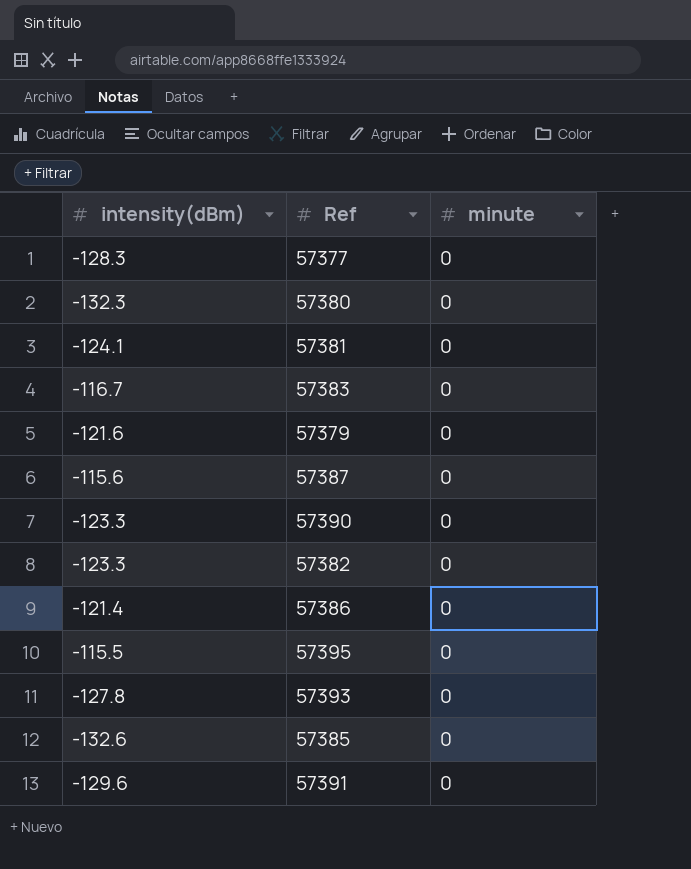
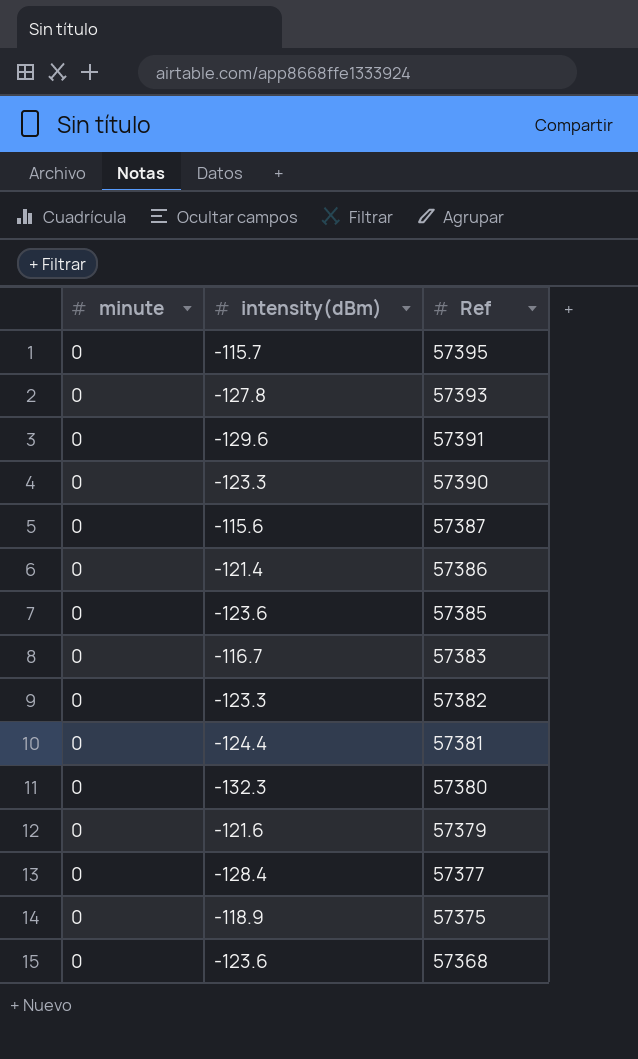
row order: none -> Ref descending
column minute | position: 3 -> 1
57395 | intensity(dBm): -115.5 -> -115.7
57385 | intensity(dBm): -132.6 -> -123.6
57381 | intensity(dBm): -124.1 -> -124.4
57377 | intensity(dBm): -128.3 -> -128.4
row 57375: none -> 0 | -118.9
row 57368: none -> 0 | -123.6

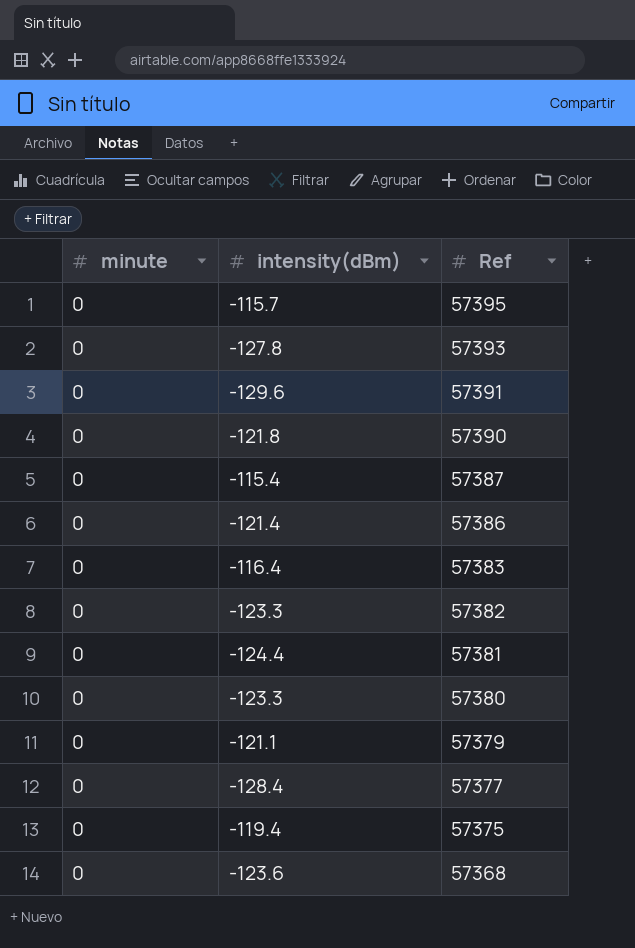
row 57385: 0 | -123.6 -> none
57390 | intensity(dBm): -123.3 -> -121.8
57387 | intensity(dBm): -115.6 -> -115.4
57383 | intensity(dBm): -116.7 -> -116.4
57380 | intensity(dBm): -132.3 -> -123.3
57379 | intensity(dBm): -121.6 -> -121.1
57375 | intensity(dBm): -118.9 -> -119.4

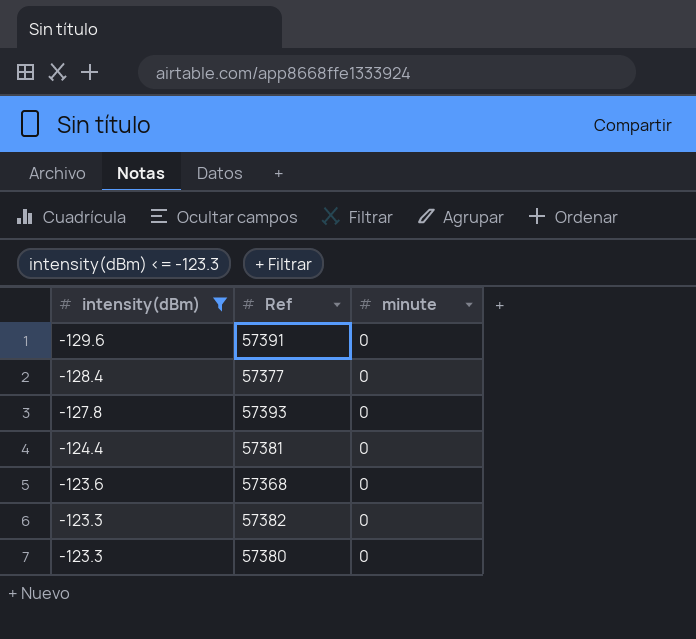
filter: none -> intensity(dBm) <= -123.3
row order: Ref descending -> intensity(dBm) ascending
column minute | position: 1 -> 3

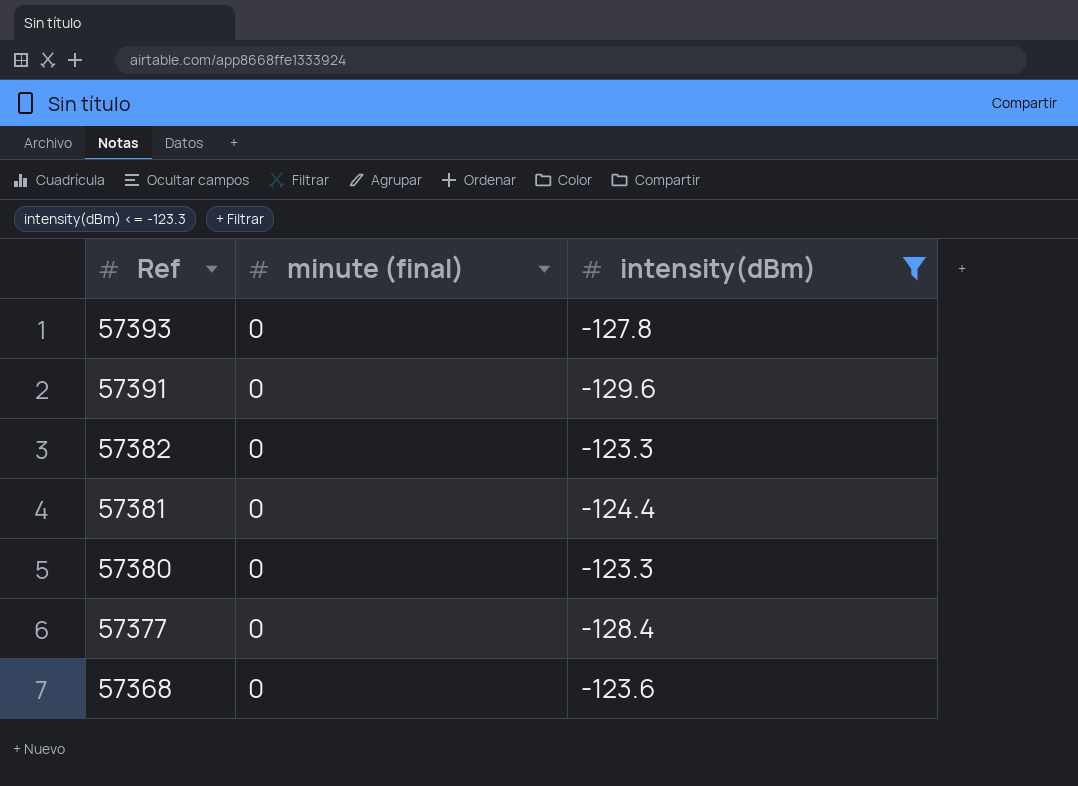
row order: intensity(dBm) ascending -> Ref descending
column name: minute -> minute (final)
column intensity(dBm) | position: 1 -> 3

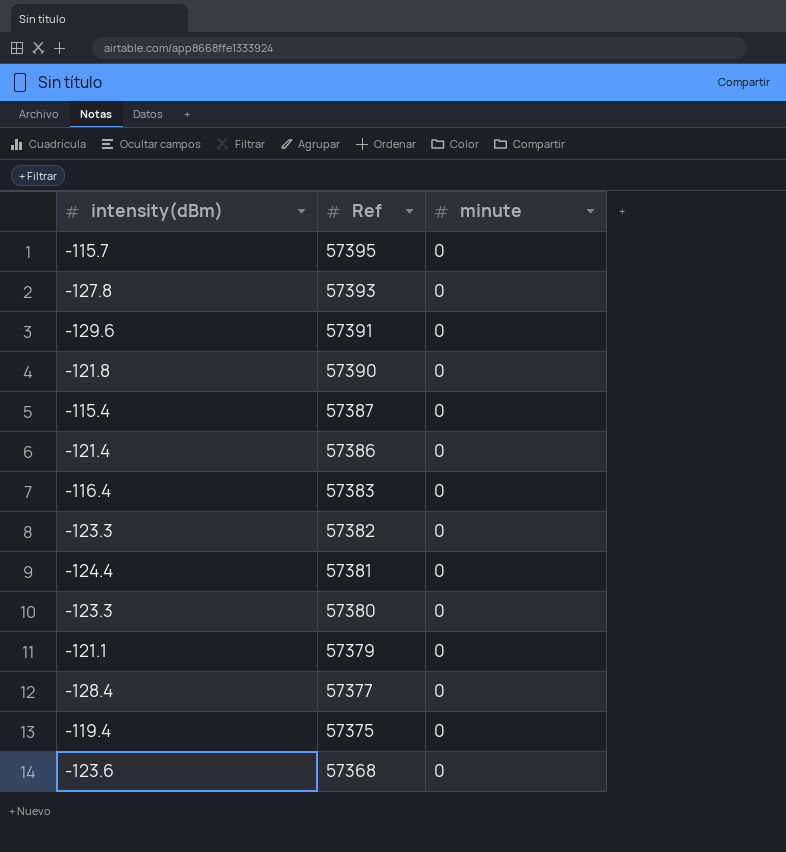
filter: intensity(dBm) <= -123.3 -> none
column intensity(dBm) | position: 3 -> 1
column name: minute (final) -> minute

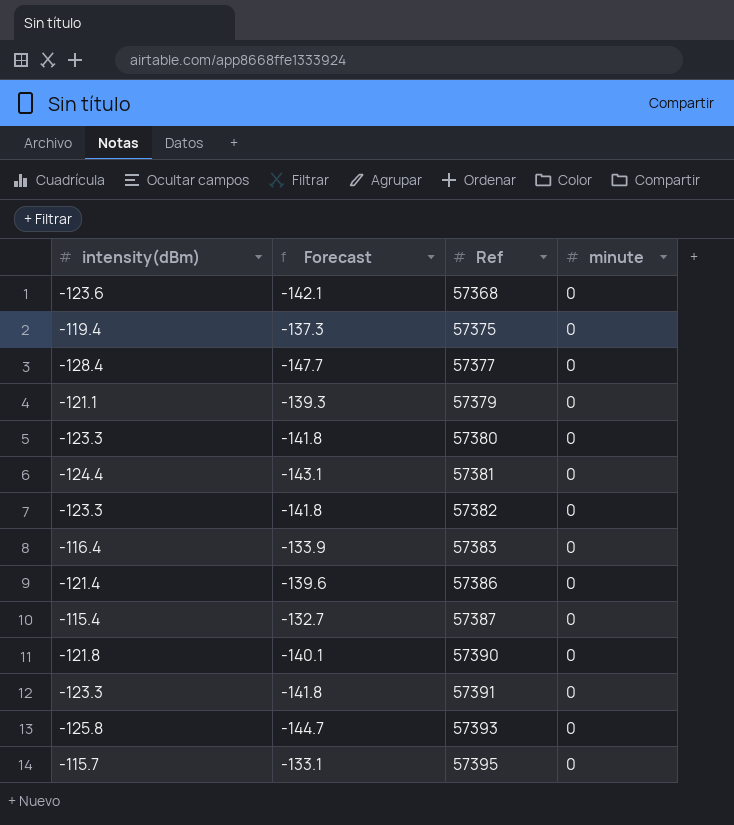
row order: Ref descending -> Ref ascending
column Forecast | formula: none -> [intensity(dBm)] * 1.15
57391 | intensity(dBm): -129.6 -> -123.3
57393 | intensity(dBm): -127.8 -> -125.8

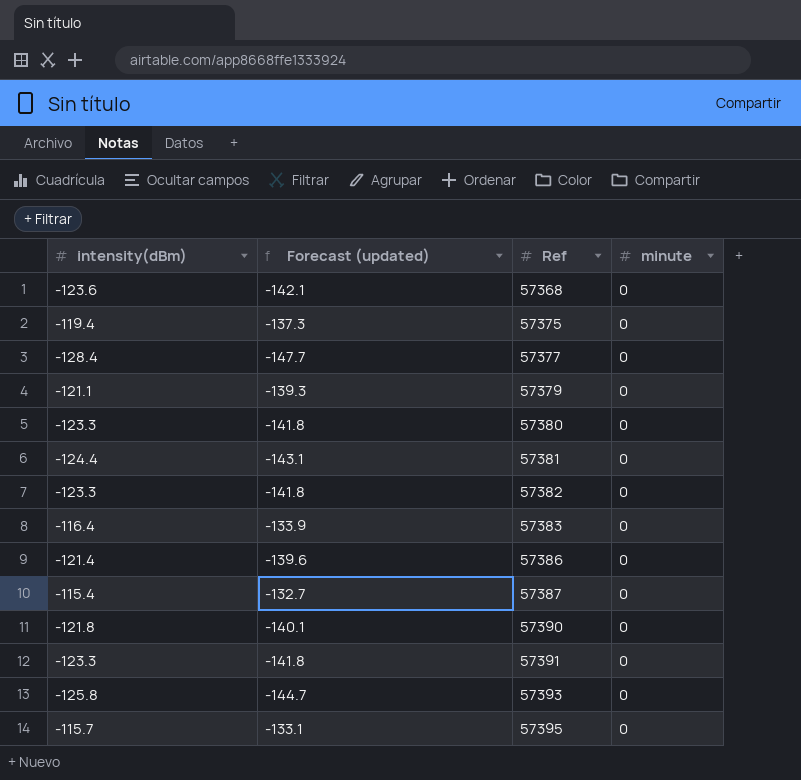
column name: Forecast -> Forecast (updated)

